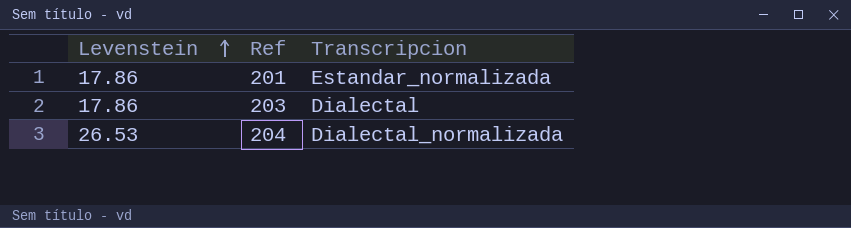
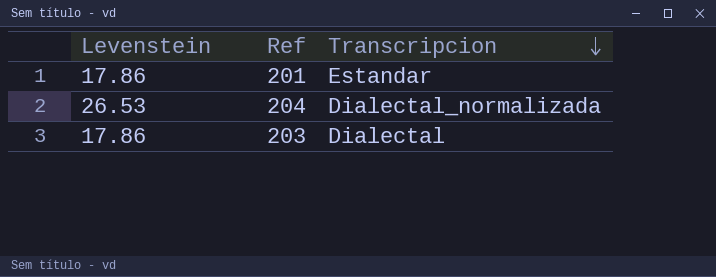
row order: Levenstein ascending -> Transcripcion descending
201 | Transcripcion: Estandar_normalizada -> Estandar

